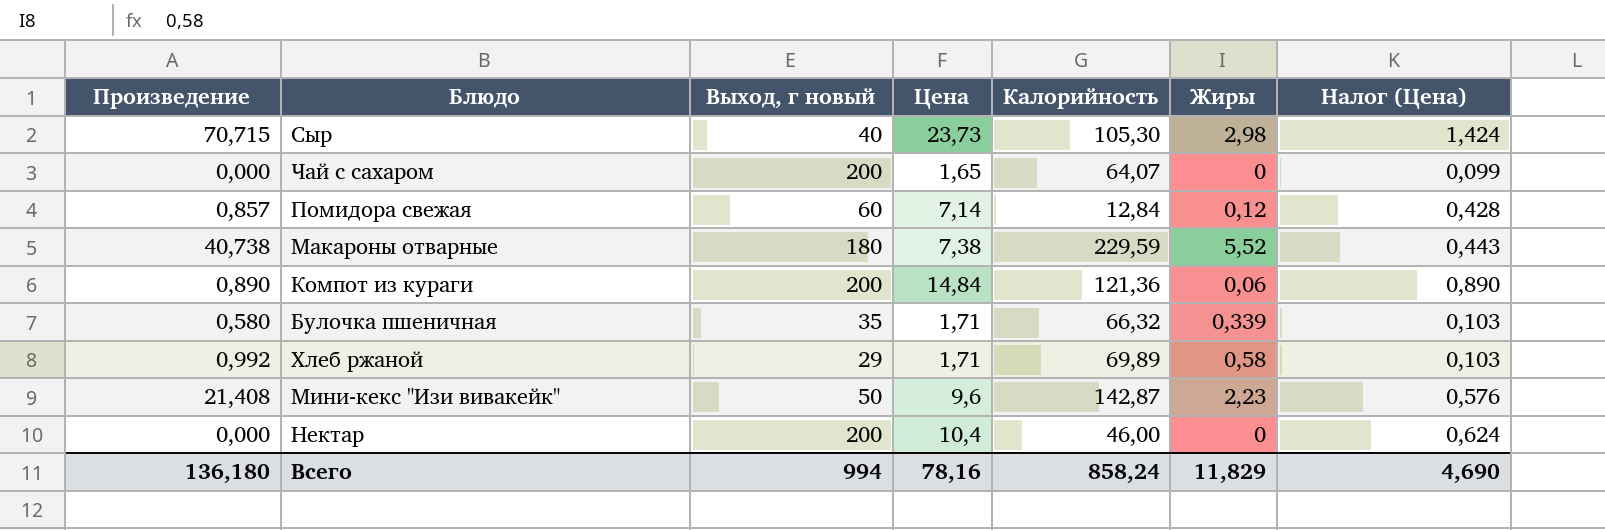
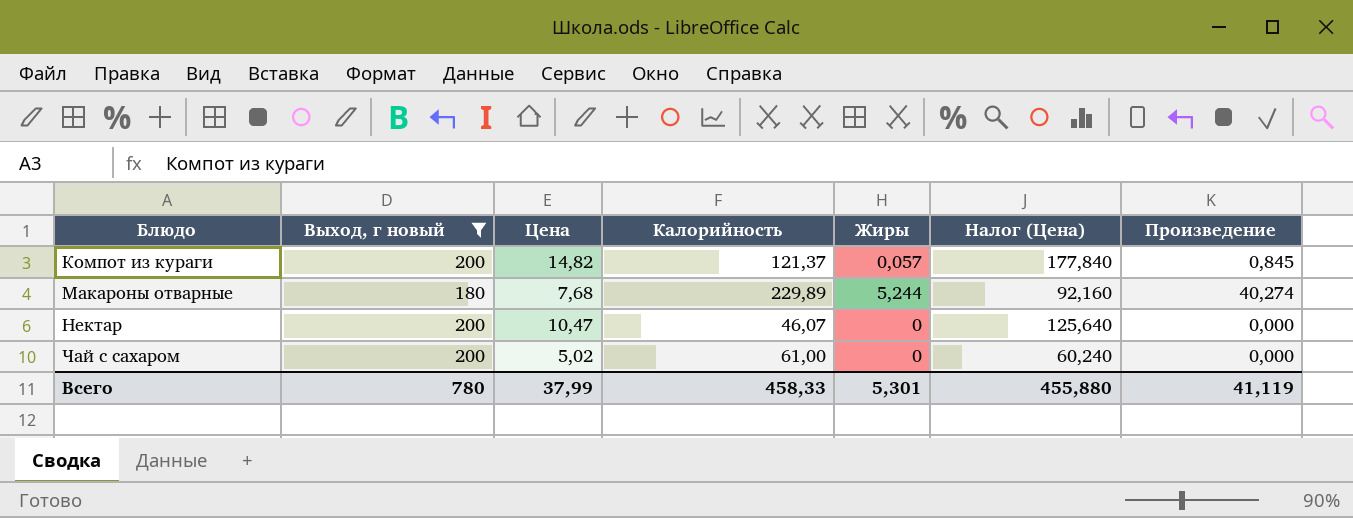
filter: none -> Выход, г новый >= 180
row order: none -> Блюдо ascending
column Налог (Цена) | formula: [Цена] * 0,06 -> [Цена] * 12
column Произведение | position: 1 -> 7
Компот из кураги | Цена: 14,84 -> 14,82
Компот из кураги | Калорийность: 121,36 -> 121,37
Компот из кураги | Жиры: 0,06 -> 0,057
Компот из кураги | Произведение: 0,890 -> 0,845
Макароны отварные | Цена: 7,38 -> 7,68
Макароны отварные | Калорийность: 229,59 -> 229,89
Макароны отварные | Жиры: 5,52 -> 5,244
Макароны отварные | Произведение: 40,738 -> 40,274
Нектар | Цена: 10,4 -> 10,47
Нектар | Калорийность: 46,00 -> 46,07
Чай с сахаром | Цена: 1,65 -> 5,02
Чай с сахаром | Калорийность: 64,07 -> 61,00
Всего | Выход, г новый: 994 -> 780
Всего | Цена: 78,16 -> 37,99
Всего | Калорийность: 858,24 -> 458,33
Всего | Жиры: 11,829 -> 5,301
Всего | Налог (Цена): 4,690 -> 455,880
Всего | Произведение: 136,180 -> 41,119

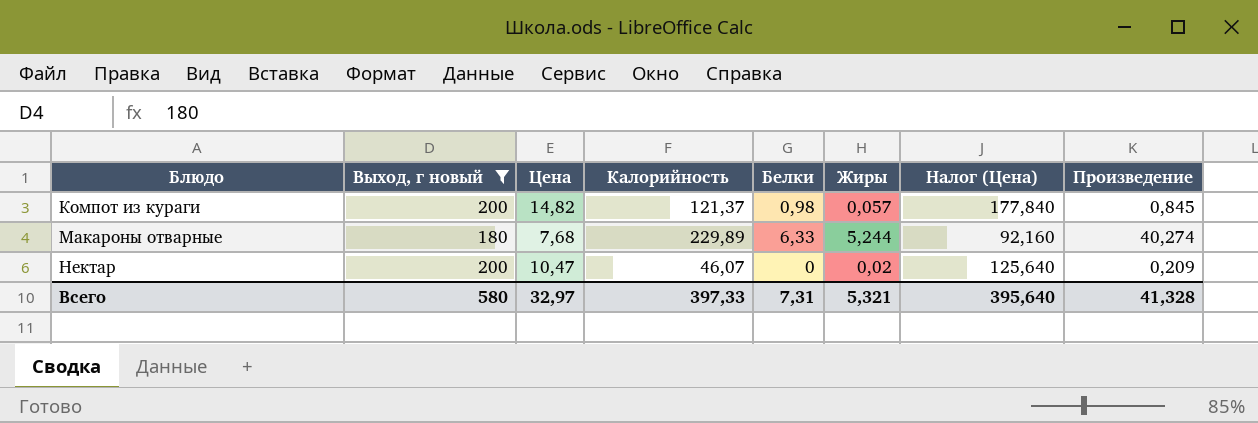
column Белки | position: none -> 5
row Чай с сахаром: 200 | 5,02 | 61,00 | 0 | 60,240 | 0,000 -> none
Нектар | Жиры: 0 -> 0,02
Нектар | Произведение: 0,000 -> 0,209
Всего | Выход, г новый: 780 -> 580
Всего | Цена: 37,99 -> 32,97
Всего | Калорийность: 458,33 -> 397,33
Всего | Жиры: 5,301 -> 5,321
Всего | Налог (Цена): 455,880 -> 395,640
Всего | Произведение: 41,119 -> 41,328

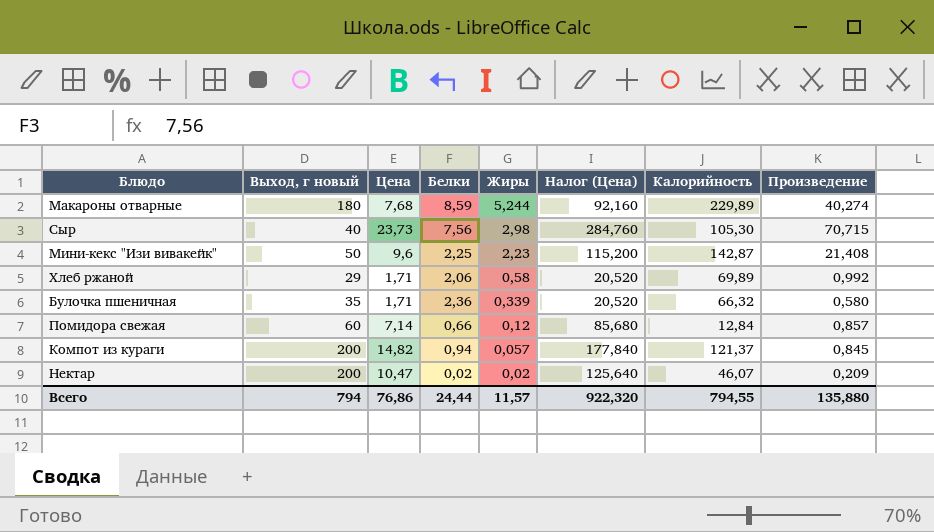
filter: Выход, г новый >= 180 -> none
row order: Блюдо ascending -> Жиры descending
column Калорийность | position: 4 -> 7
Макароны отварные | Белки: 6,33 -> 8,59
Компот из кураги | Белки: 0,98 -> 0,94
Нектар | Белки: 0 -> 0,02
Всего | Выход, г новый: 580 -> 794
Всего | Цена: 32,97 -> 76,86
Всего | Белки: 7,31 -> 24,44
Всего | Жиры: 5,321 -> 11,57
Всего | Налог (Цена): 395,640 -> 922,320
Всего | Калорийность: 397,33 -> 794,55
Всего | Произведение: 41,328 -> 135,880

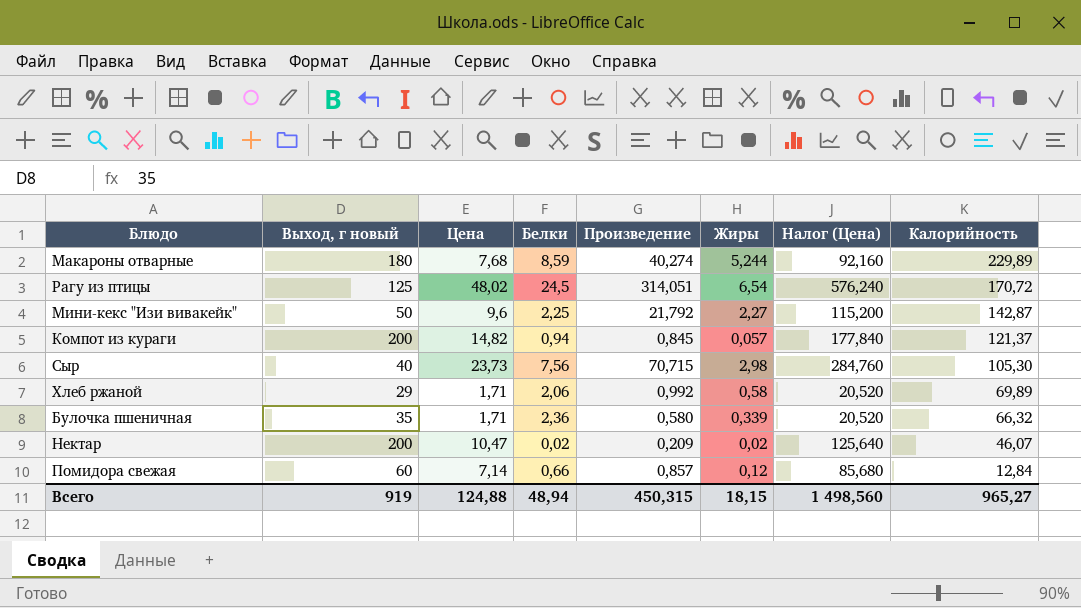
row order: Жиры descending -> Калорийность descending
column Произведение | position: 8 -> 5
row Рагу из птицы: none -> 125 | 48,02 | 24,5 | 314,051 | 6,54 | 576,240 | 170,72
Мини-кекс "Изи вивакейк" | Произведение: 21,408 -> 21,792
Мини-кекс "Изи вивакейк" | Жиры: 2,23 -> 2,27
Всего | Выход, г новый: 794 -> 919
Всего | Цена: 76,86 -> 124,88
Всего | Белки: 24,44 -> 48,94
Всего | Произведение: 135,880 -> 450,315
Всего | Жиры: 11,57 -> 18,15
Всего | Налог (Цена): 922,320 -> 1 498,560
Всего | Калорийность: 794,55 -> 965,27

